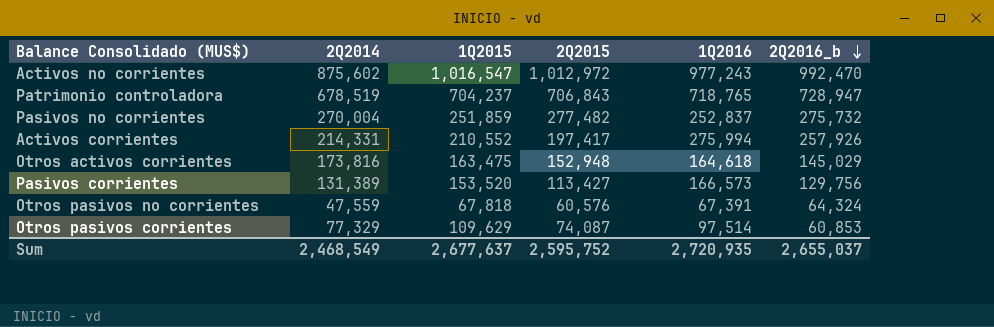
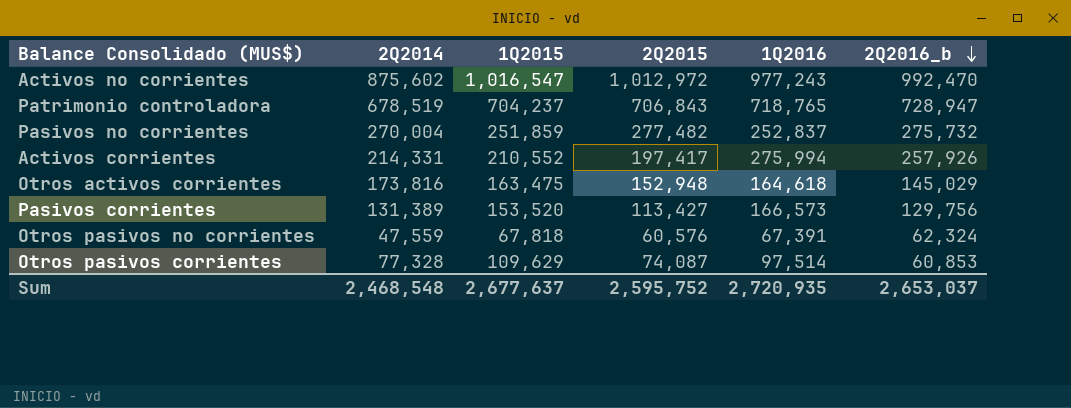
Otros pasivos no corrientes | 2Q2016_b: 64,324 -> 62,324
Otros pasivos corrientes | 2Q2014: 77,329 -> 77,328
Sum | 2Q2014: 2,468,549 -> 2,468,548
Sum | 2Q2016_b: 2,655,037 -> 2,653,037

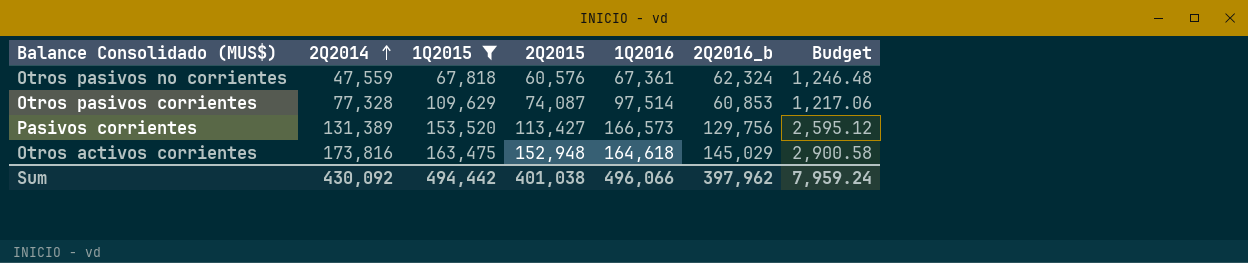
filter: none -> 1Q2015 <= 163,475
row order: 2Q2016_b descending -> 2Q2014 ascending
column Budget | formula: none -> [2Q2016_b] * 0.02
Otros pasivos no corrientes | 1Q2016: 67,391 -> 67,361
Sum | 2Q2014: 2,468,548 -> 430,092
Sum | 1Q2015: 2,677,637 -> 494,442
Sum | 2Q2015: 2,595,752 -> 401,038
Sum | 1Q2016: 2,720,935 -> 496,066
Sum | 2Q2016_b: 2,653,037 -> 397,962

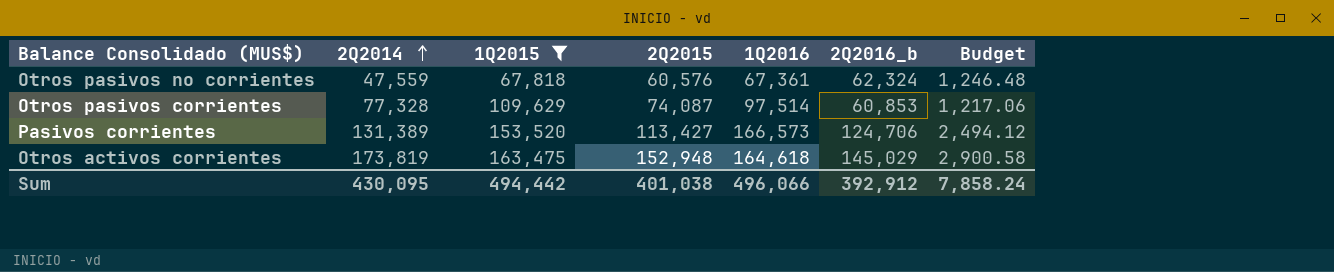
Pasivos corrientes | 2Q2016_b: 129,756 -> 124,706
Pasivos corrientes | Budget: 2,595.12 -> 2,494.12
Otros activos corrientes | 2Q2014: 173,816 -> 173,819
Sum | 2Q2014: 430,092 -> 430,095
Sum | 2Q2016_b: 397,962 -> 392,912
Sum | Budget: 7,959.24 -> 7,858.24

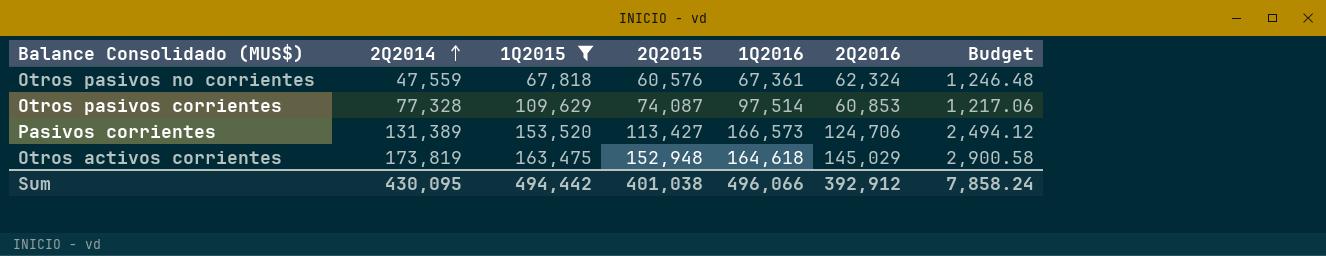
column name: 2Q2016_b -> 2Q2016

